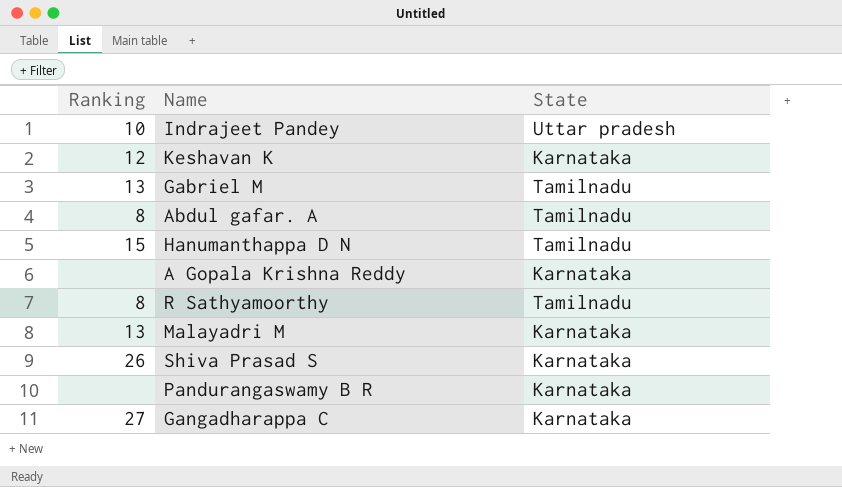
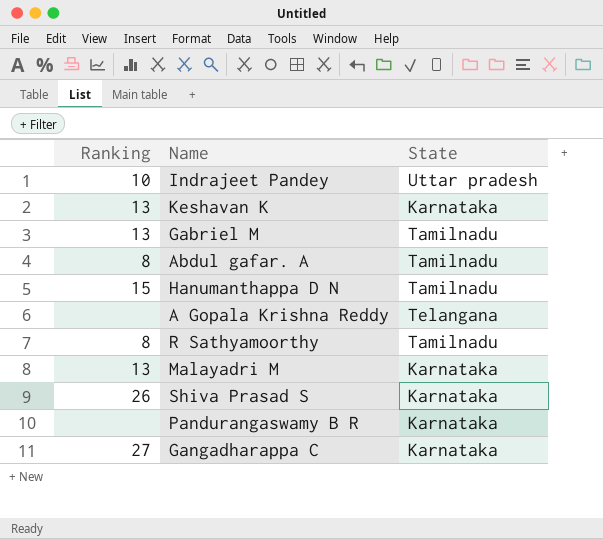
Keshavan K | Ranking: 12 -> 13
A Gopala Krishna Reddy | State: Karnataka -> Telangana

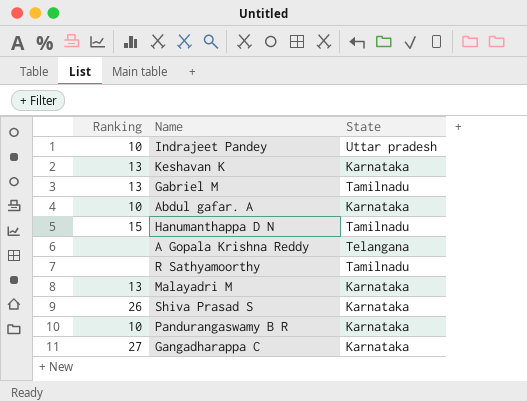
Abdul gafar. A | Ranking: 8 -> 10
Abdul gafar. A | State: Tamilnadu -> Karnataka
R Sathyamoorthy | Ranking: 8 -> none
Pandurangaswamy B R | Ranking: none -> 10

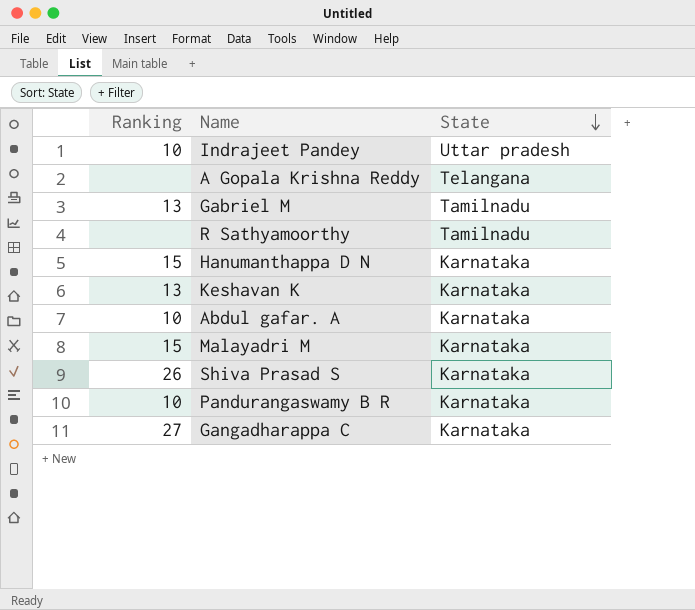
row order: none -> State descending
Hanumanthappa D N | State: Tamilnadu -> Karnataka
Malayadri M | Ranking: 13 -> 15

